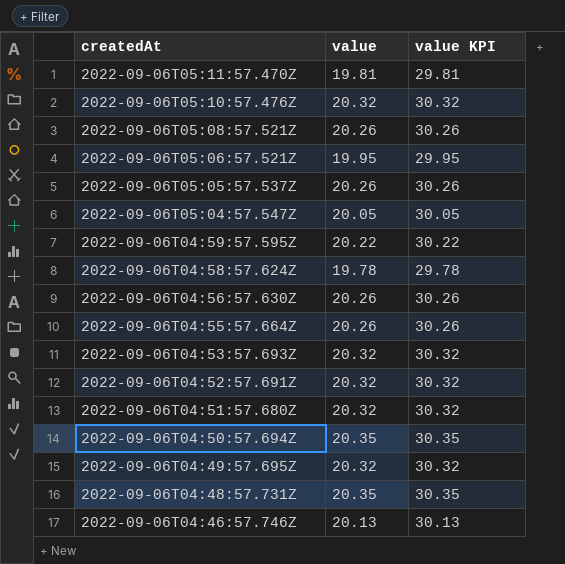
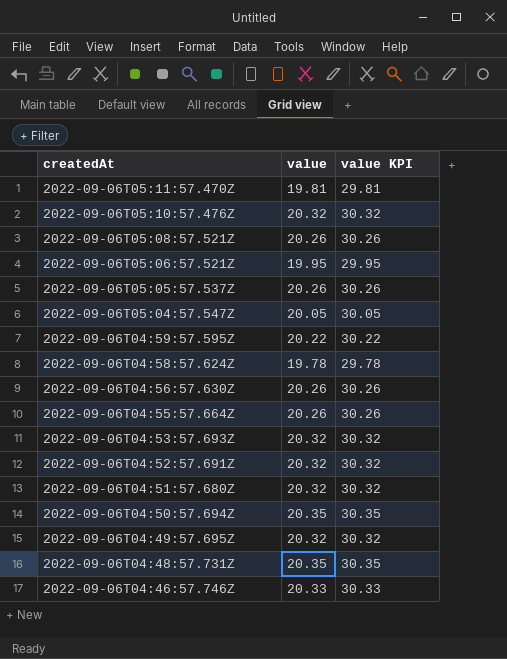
2022-09-06T04:46:57.746Z | value: 20.13 -> 20.33
2022-09-06T04:46:57.746Z | value KPI: 30.13 -> 30.33

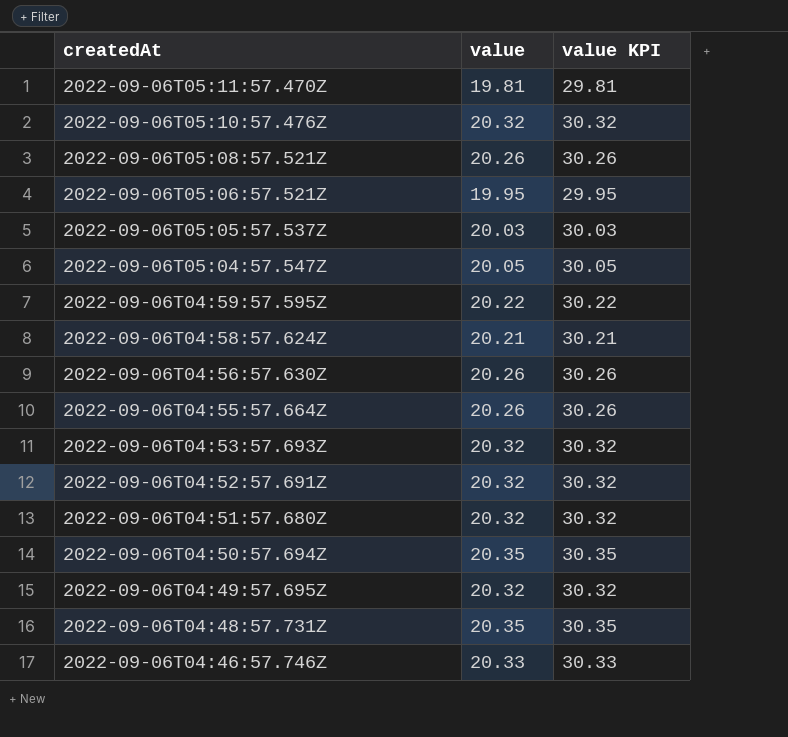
2022-09-06T05:05:57.537Z | value: 20.26 -> 20.03
2022-09-06T05:05:57.537Z | value KPI: 30.26 -> 30.03
2022-09-06T04:58:57.624Z | value: 19.78 -> 20.21
2022-09-06T04:58:57.624Z | value KPI: 29.78 -> 30.21

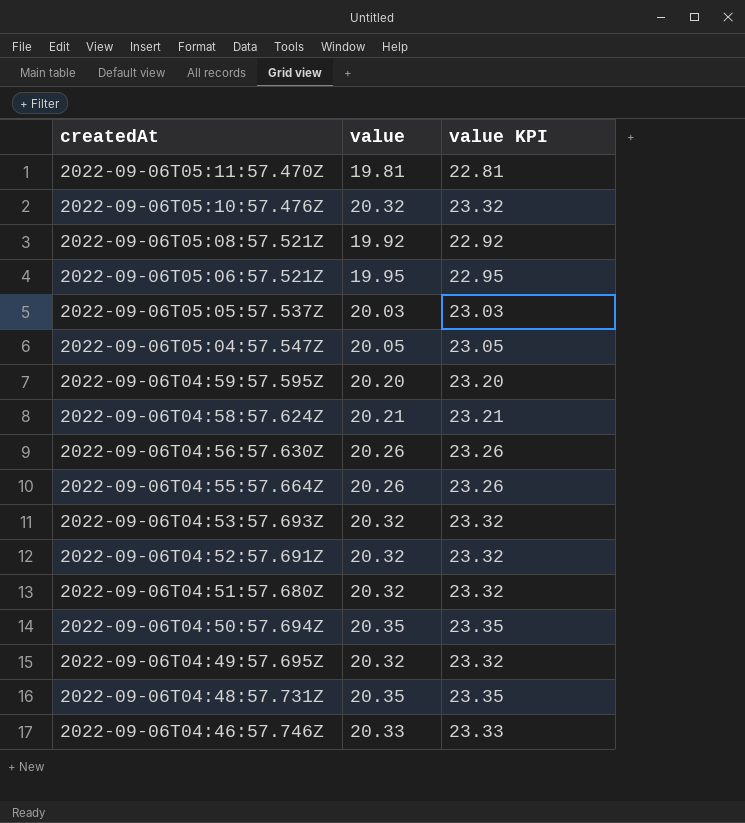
column value KPI | formula: [value] + 10 -> [value] + 3
2022-09-06T05:08:57.521Z | value: 20.26 -> 19.92
2022-09-06T04:59:57.595Z | value: 20.22 -> 20.20

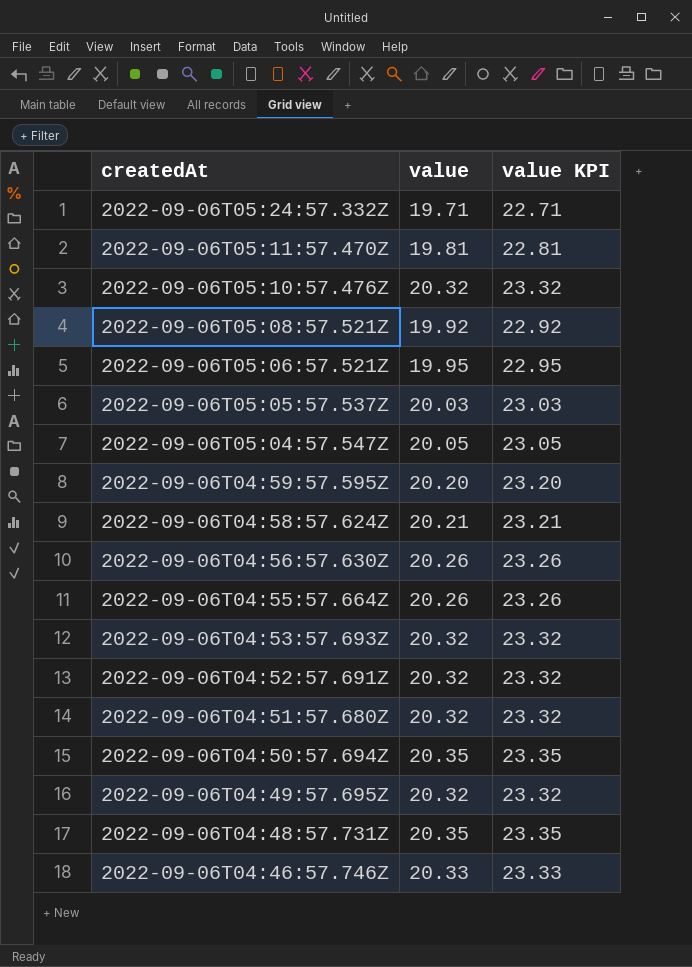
row 2022-09-06T05:24:57.332Z: none -> 19.71 | 22.71

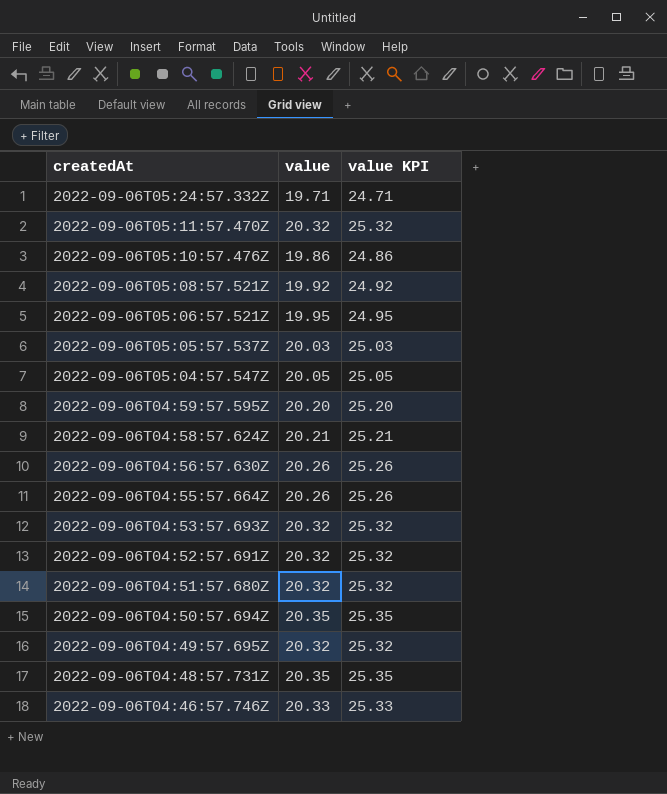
column value KPI | formula: [value] + 3 -> [value] + 5
2022-09-06T05:11:57.470Z | value: 19.81 -> 20.32
2022-09-06T05:10:57.476Z | value: 20.32 -> 19.86

